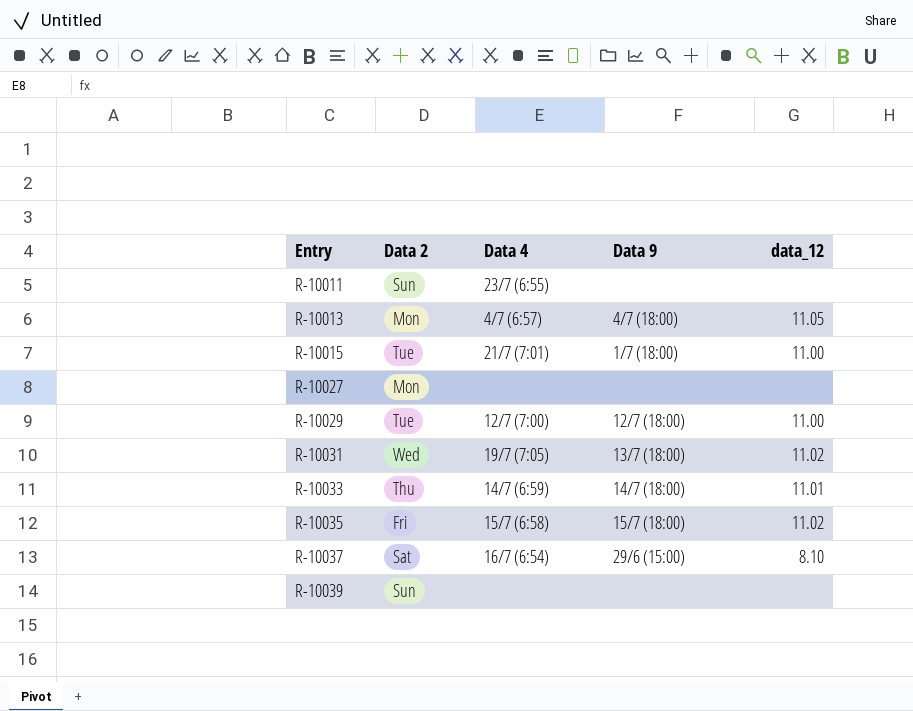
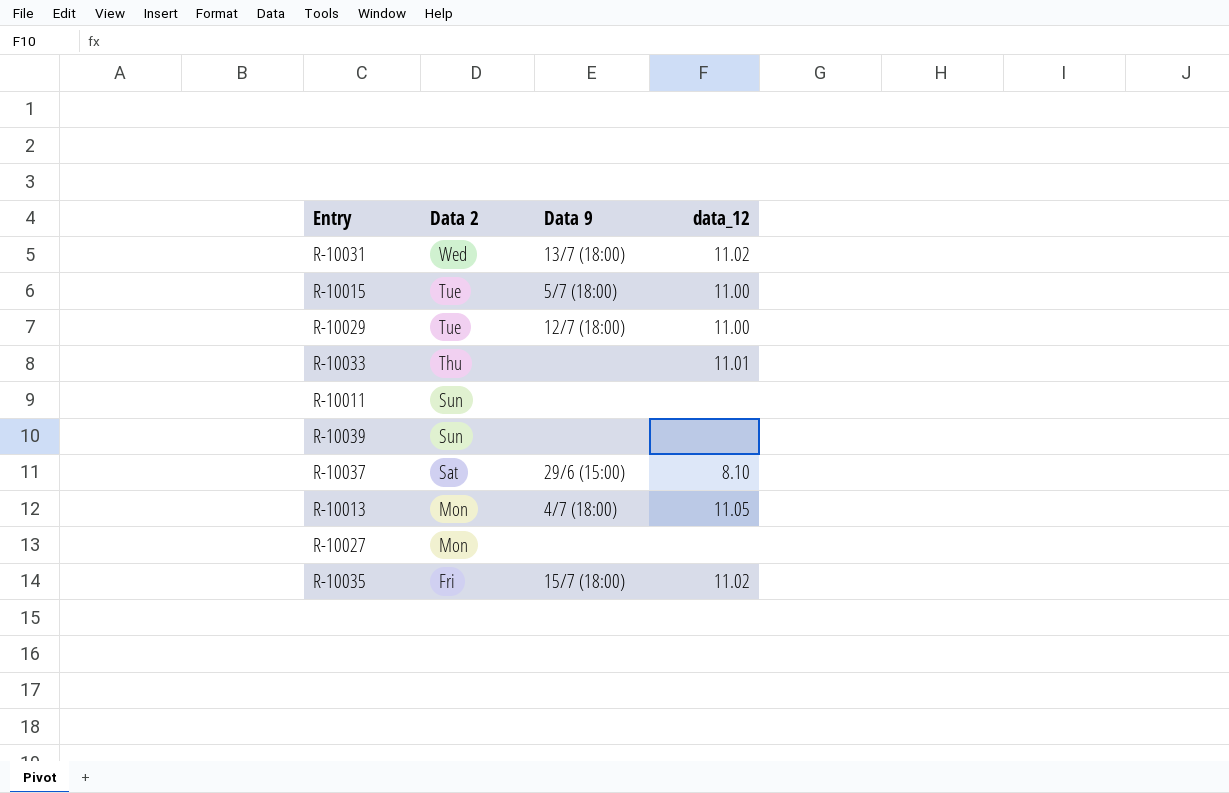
row order: Entry ascending -> Data 2 descending
column Data 4 | position: 3 -> none
R-10015 | Data 9: 1/7 (18:00) -> 5/7 (18:00)
R-10033 | Data 9: 14/7 (18:00) -> none

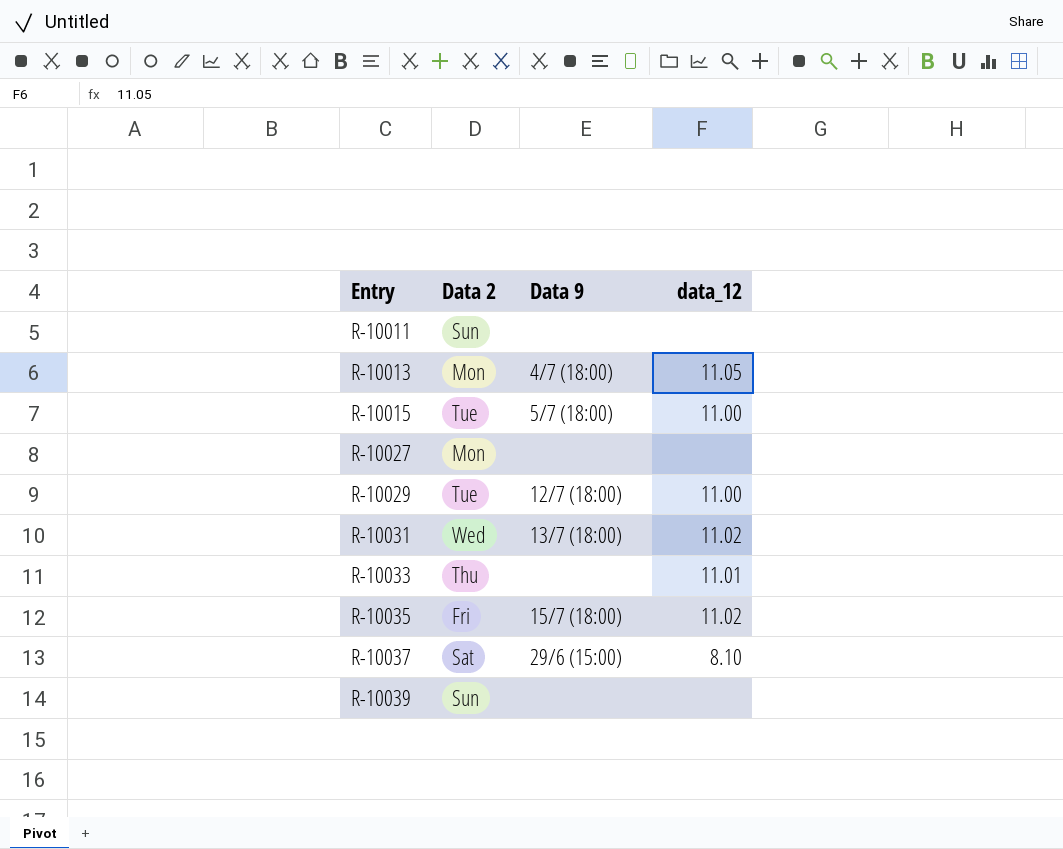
row order: Data 2 descending -> Entry ascending

